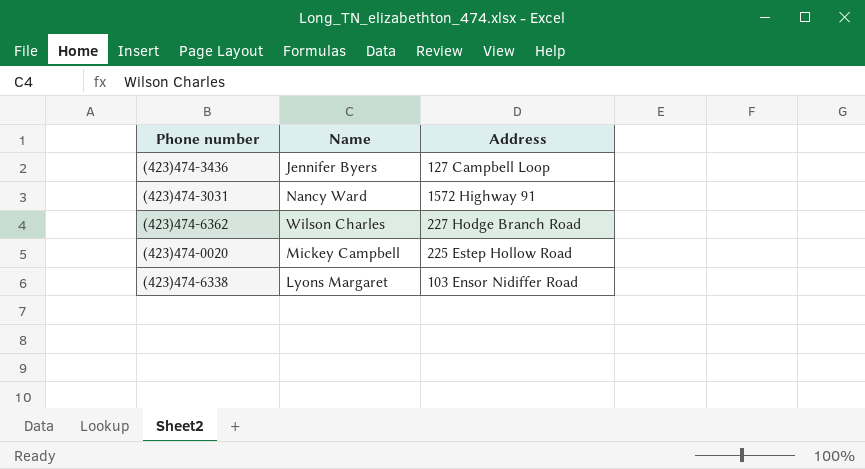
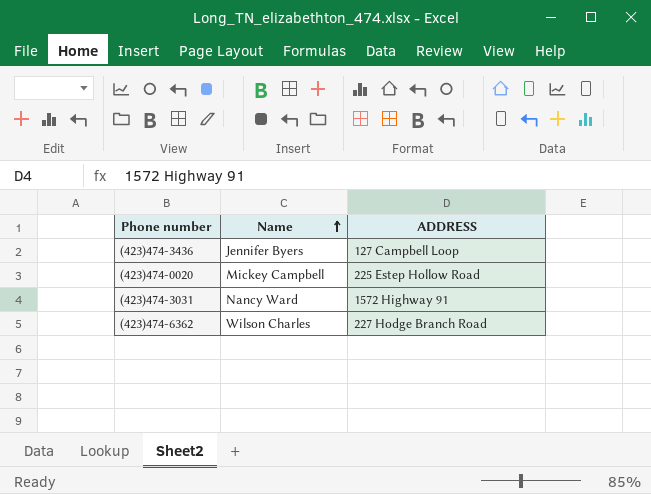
row order: none -> Name ascending
column name: Address -> ADDRESS
row (423)474-6338: Lyons Margaret | 103 Ensor Nidiffer Road -> none

